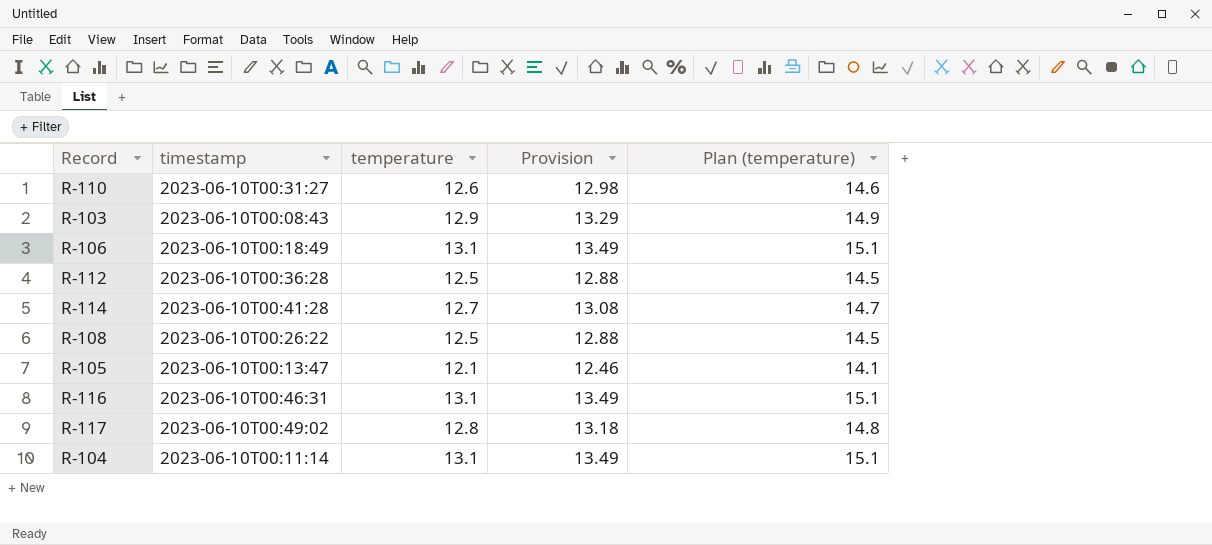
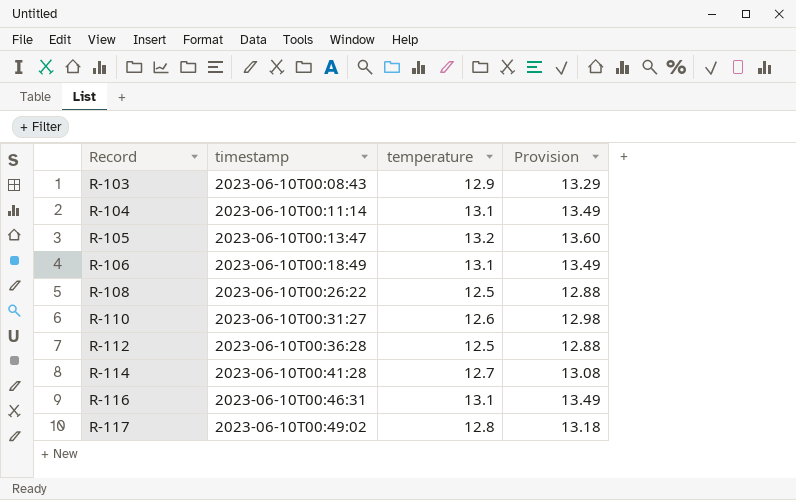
row order: none -> Record ascending
column Plan (temperature) | formula: [temperature] + 2 -> none
R-105 | temperature: 12.1 -> 13.2
R-105 | Provision: 12.46 -> 13.60

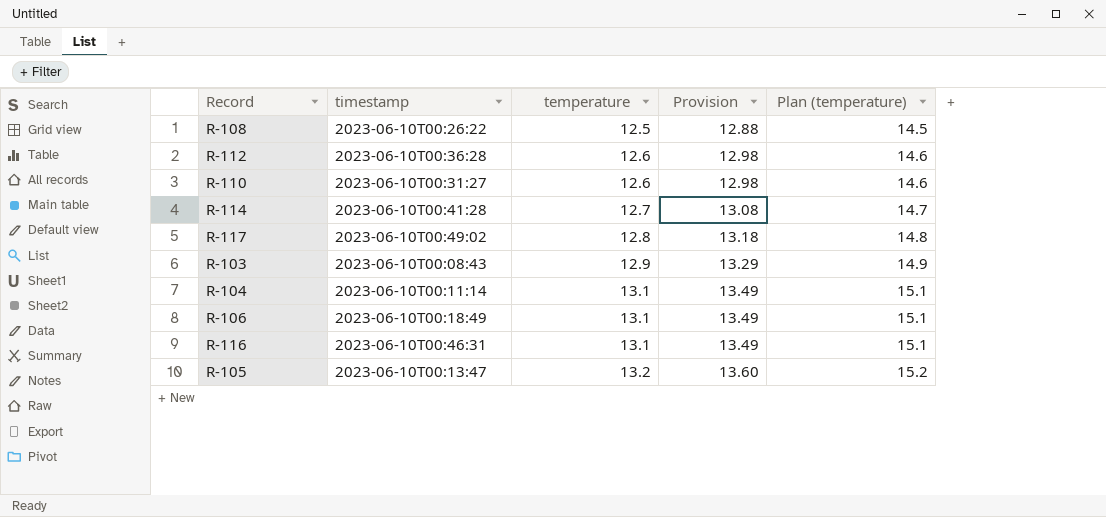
row order: Record ascending -> temperature ascending
column Plan (temperature) | formula: none -> [temperature] + 2
R-112 | temperature: 12.5 -> 12.6
R-112 | Provision: 12.88 -> 12.98

